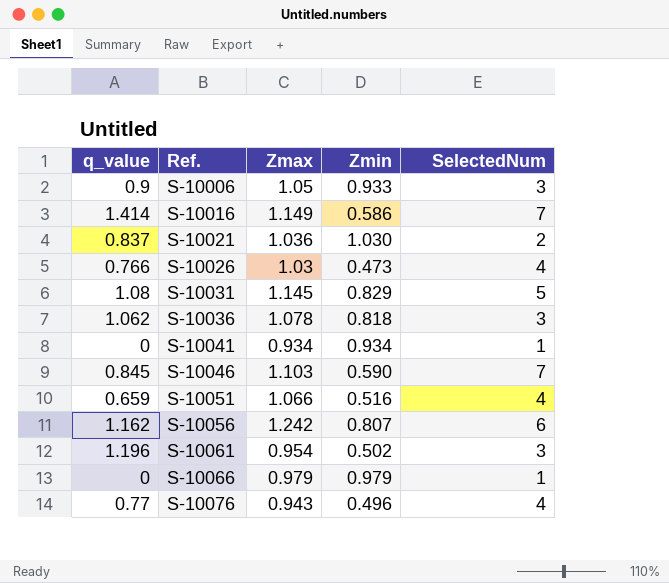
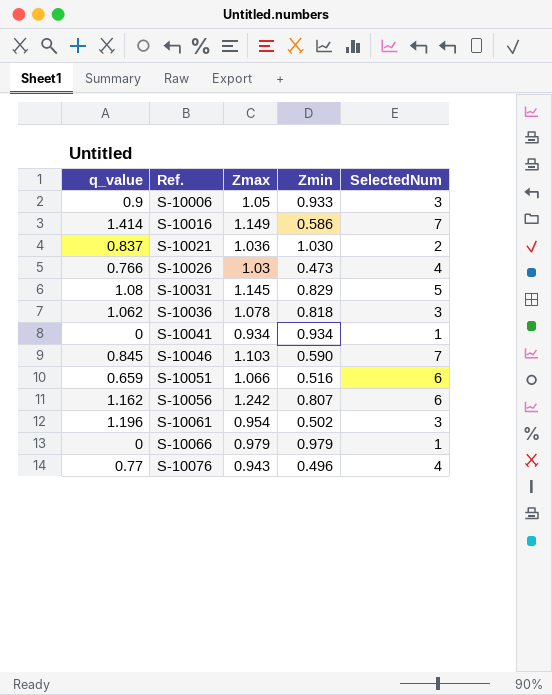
S-10051 | SelectedNum: 4 -> 6

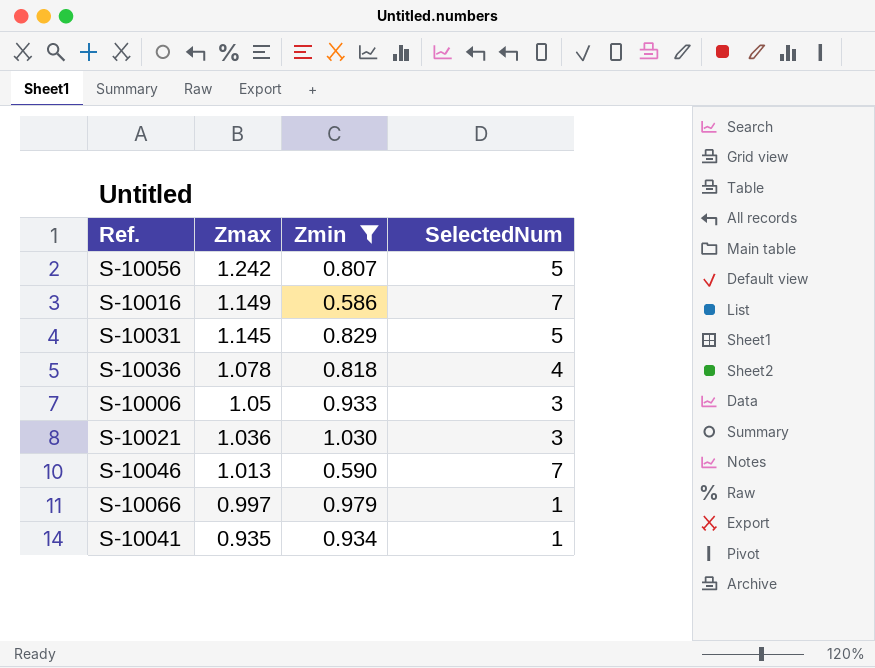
filter: none -> Zmin >= 0.586
row order: Ref. ascending -> Zmax descending
column q_value | position: 1 -> none
S-10056 | SelectedNum: 6 -> 5
S-10036 | SelectedNum: 3 -> 4
S-10021 | SelectedNum: 2 -> 3
S-10046 | Zmax: 1.103 -> 1.013
S-10066 | Zmax: 0.979 -> 0.997
S-10041 | Zmax: 0.934 -> 0.935

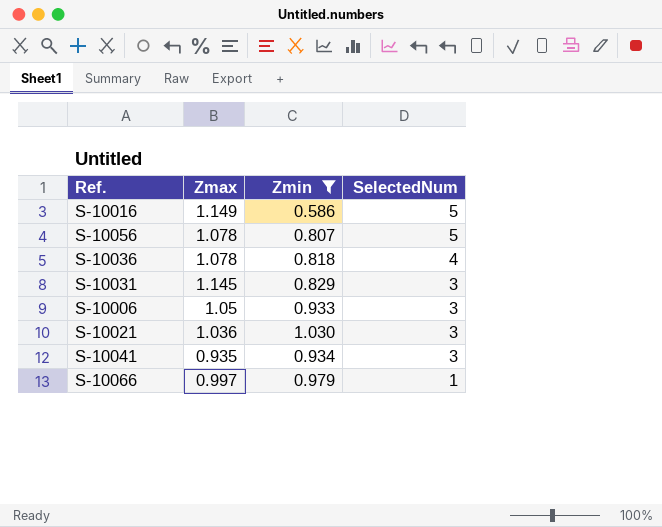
row order: Zmax descending -> SelectedNum descending
row S-10046: 1.013 | 0.590 | 7 -> none
S-10016 | SelectedNum: 7 -> 5
S-10056 | Zmax: 1.242 -> 1.078
S-10031 | SelectedNum: 5 -> 3
S-10041 | SelectedNum: 1 -> 3

